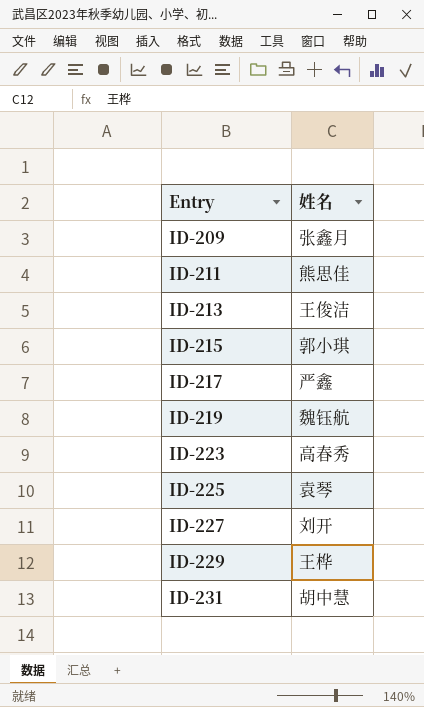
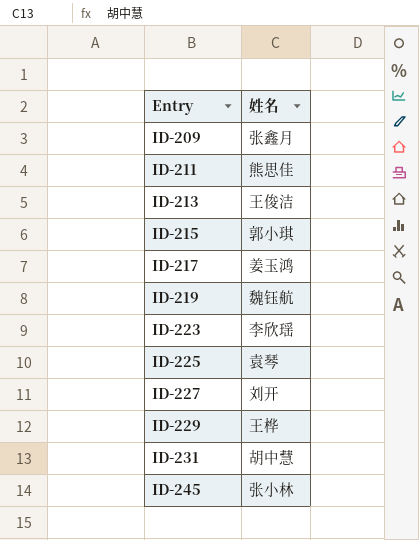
ID-217 | 姓名: 严鑫 -> 姜玉鸿
ID-223 | 姓名: 高春秀 -> 李欣瑶
row ID-245: none -> 张小林

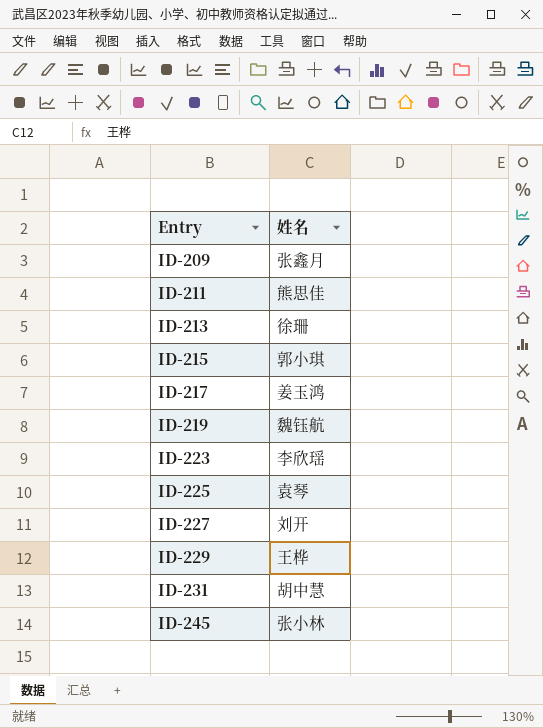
ID-213 | 姓名: 王俊洁 -> 徐珊

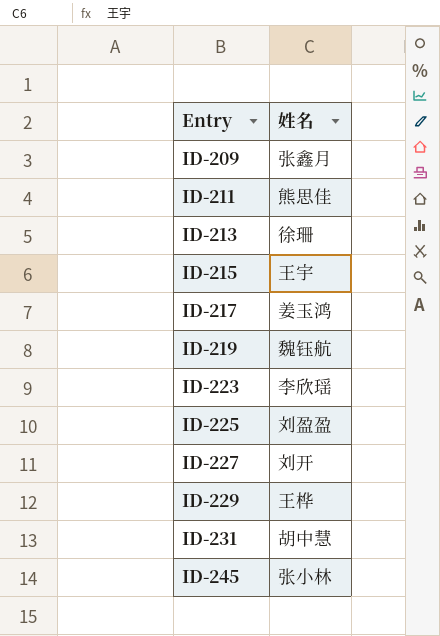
ID-215 | 姓名: 郭小琪 -> 王宇
ID-225 | 姓名: 袁琴 -> 刘盈盈

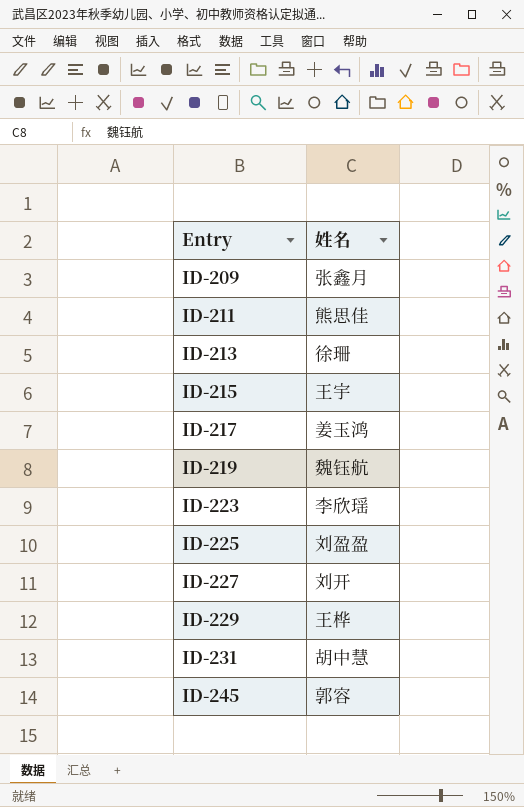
ID-245 | 姓名: 张小林 -> 郭容

